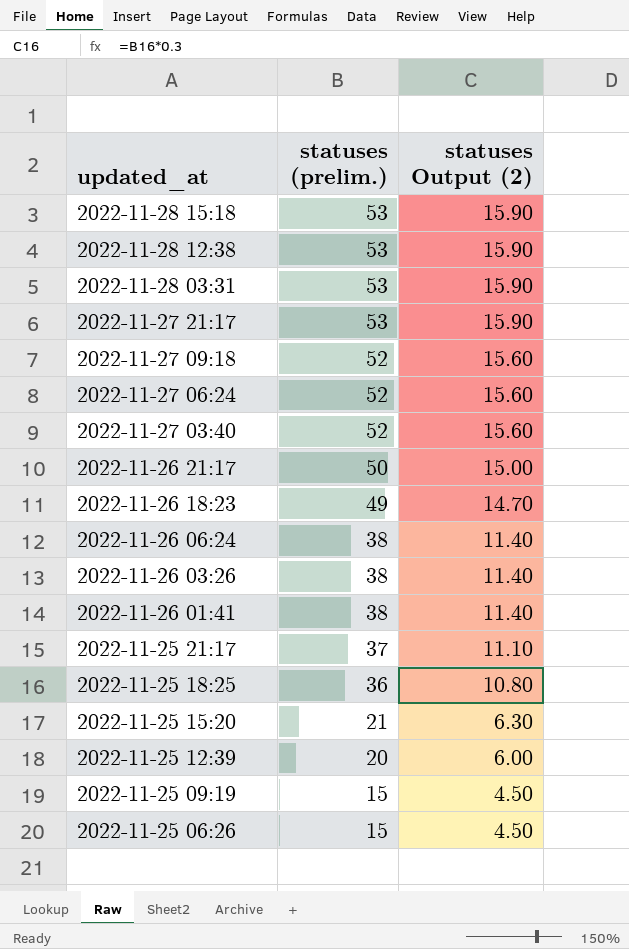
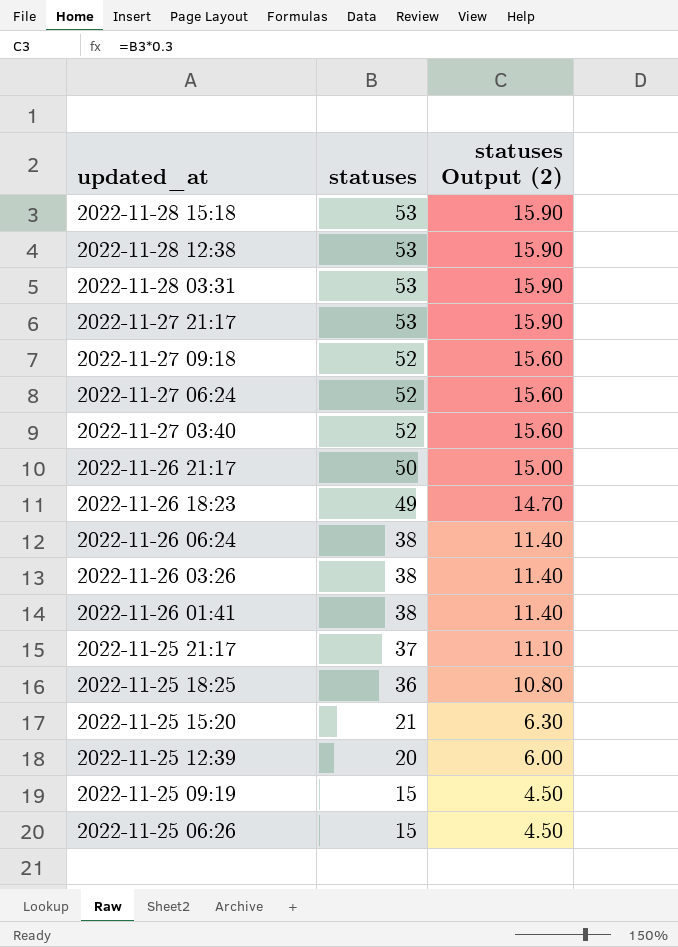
column name: statuses (prelim.) -> statuses

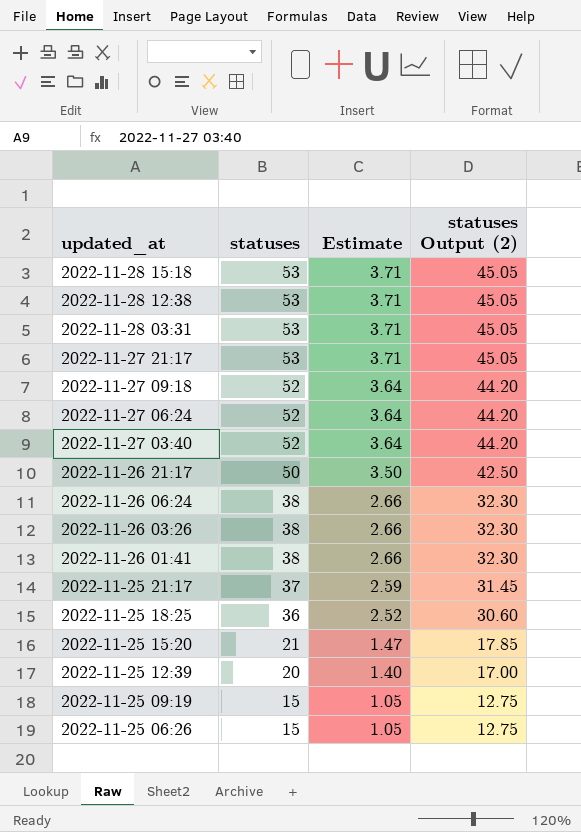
column Estimate | formula: none -> [statuses] * 0.07
column statuses Output (2) | formula: [statuses] * 0.3 -> [statuses] * 0.85
row 2022-11-26 18:23: 49 | 14.70 -> none

